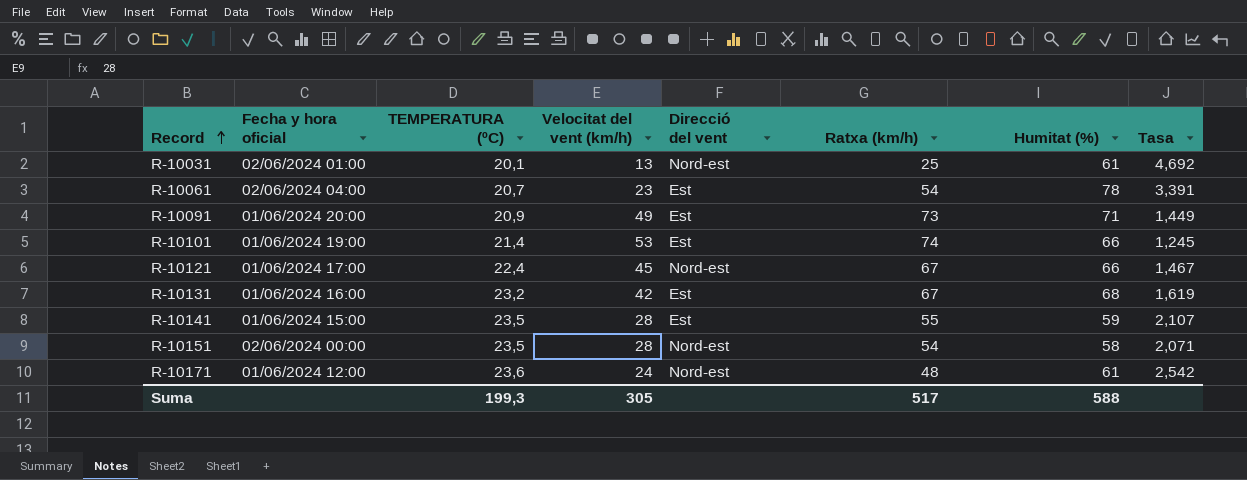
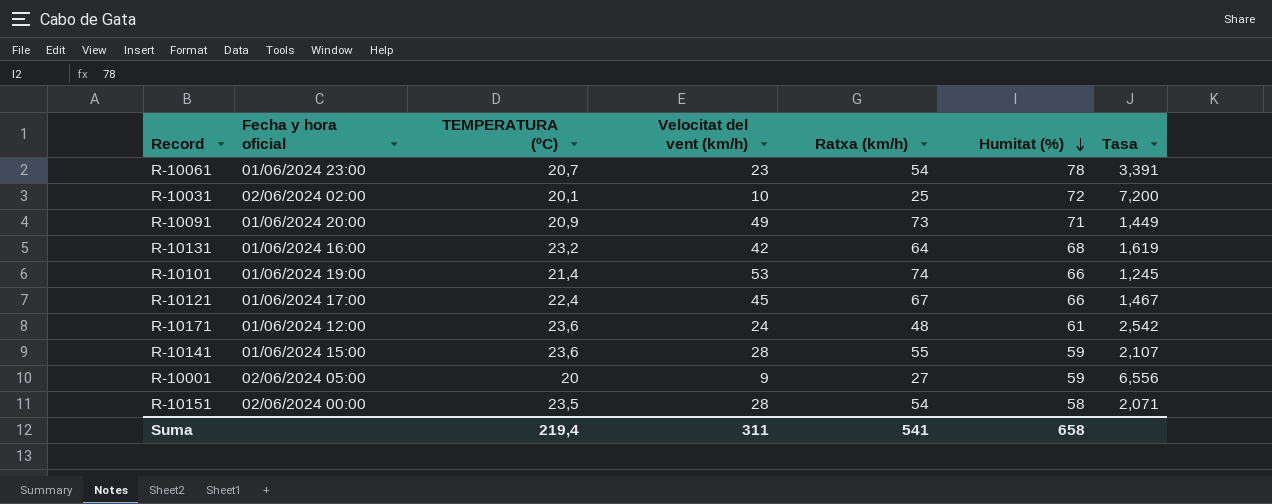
row order: Record ascending -> Humitat (%) descending
column Direcció del vent | position: 5 -> none
R-10061 | Fecha y hora oficial: 02/06/2024 04:00 -> 01/06/2024 23:00
R-10031 | Fecha y hora oficial: 02/06/2024 01:00 -> 02/06/2024 02:00
R-10031 | Velocitat del vent (km/h): 13 -> 10
R-10031 | Humitat (%): 61 -> 72
R-10031 | Tasa: 4,692 -> 7,200
R-10131 | Ratxa (km/h): 67 -> 64
R-10141 | TEMPERATURA (ºC): 23,5 -> 23,6
row R-10001: none -> 02/06/2024 05:00 | 20 | 9 | 27 | 59 | 6,556
Suma | TEMPERATURA (ºC): 199,3 -> 219,4
Suma | Velocitat del vent (km/h): 305 -> 311
Suma | Ratxa (km/h): 517 -> 541
Suma | Humitat (%): 588 -> 658

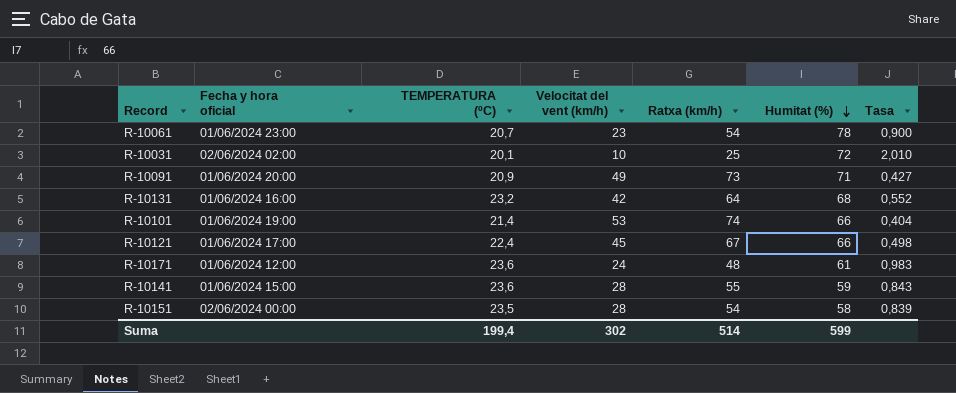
column Tasa | formula: [Humitat (%)] / [Velocitat del vent (km/h)] -> [TEMPERATURA (ºC)] / [Velocitat del vent (km/h)]
row R-10001: 02/06/2024 05:00 | 20 | 9 | 27 | 59 | 6,556 -> none
Suma | TEMPERATURA (ºC): 219,4 -> 199,4
Suma | Velocitat del vent (km/h): 311 -> 302
Suma | Ratxa (km/h): 541 -> 514
Suma | Humitat (%): 658 -> 599

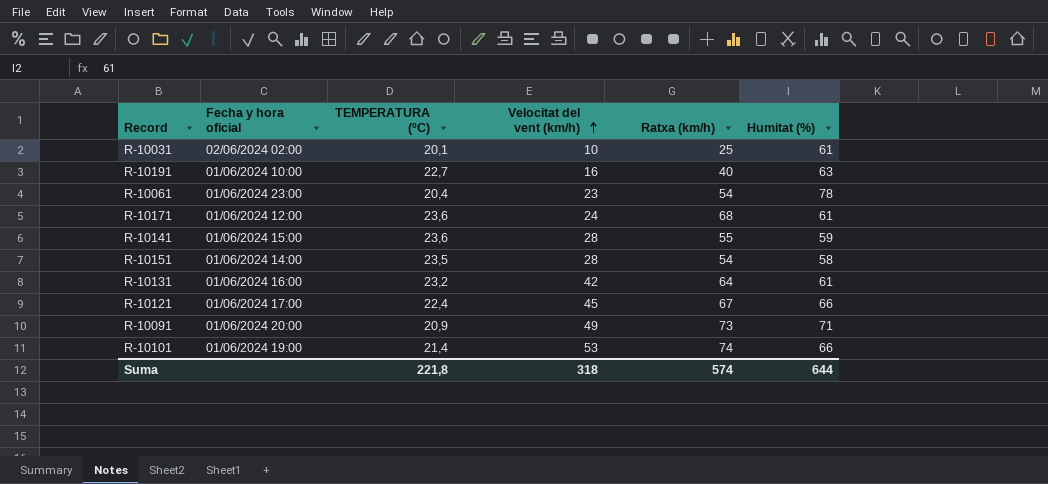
row order: Humitat (%) descending -> Velocitat del vent (km/h) ascending
column Tasa | formula: [TEMPERATURA (ºC)] / [Velocitat del vent (km/h)] -> none
R-10031 | Humitat (%): 72 -> 61
row R-10191: none -> 01/06/2024 10:00 | 22,7 | 16 | 40 | 63
R-10061 | TEMPERATURA (ºC): 20,7 -> 20,4
R-10171 | Ratxa (km/h): 48 -> 68
R-10151 | Fecha y hora oficial: 02/06/2024 00:00 -> 01/06/2024 14:00
R-10131 | Humitat (%): 68 -> 61
Suma | TEMPERATURA (ºC): 199,4 -> 221,8
Suma | Velocitat del vent (km/h): 302 -> 318
Suma | Ratxa (km/h): 514 -> 574
Suma | Humitat (%): 599 -> 644

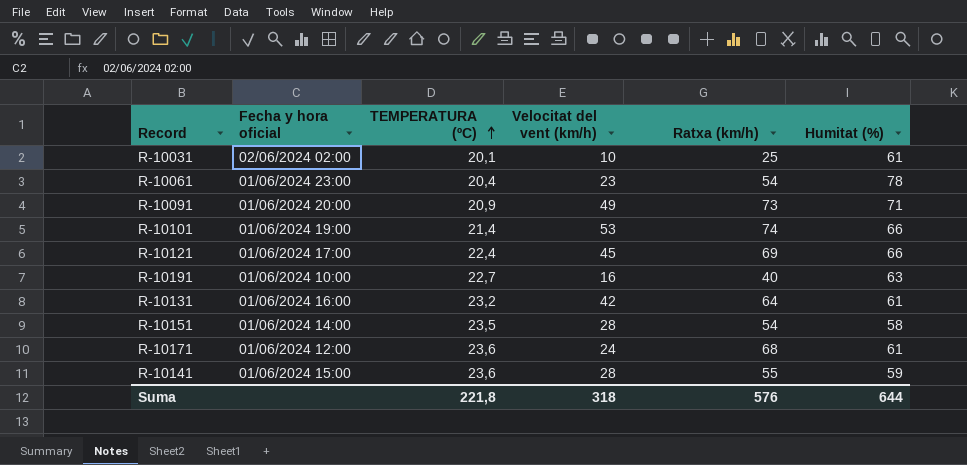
row order: Velocitat del vent (km/h) ascending -> TEMPERATURA (ºC) ascending
R-10121 | Ratxa (km/h): 67 -> 69
Suma | Ratxa (km/h): 574 -> 576

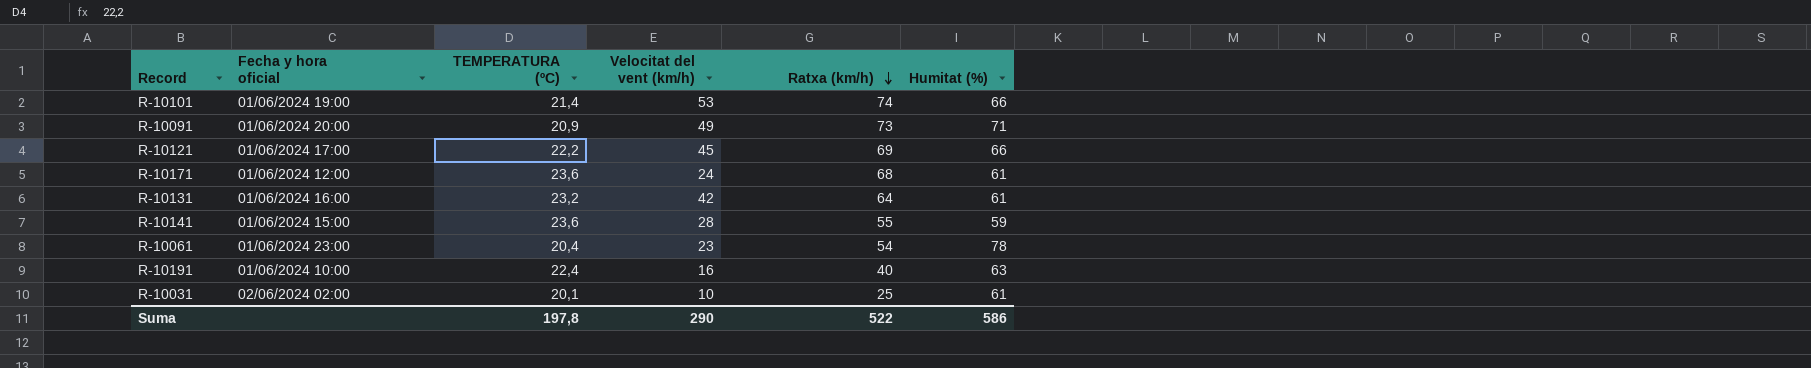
row order: TEMPERATURA (ºC) ascending -> Ratxa (km/h) descending
row R-10151: 01/06/2024 14:00 | 23,5 | 28 | 54 | 58 -> none
R-10121 | TEMPERATURA (ºC): 22,4 -> 22,2
R-10191 | TEMPERATURA (ºC): 22,7 -> 22,4
Suma | TEMPERATURA (ºC): 221,8 -> 197,8
Suma | Velocitat del vent (km/h): 318 -> 290
Suma | Ratxa (km/h): 576 -> 522
Suma | Humitat (%): 644 -> 586

